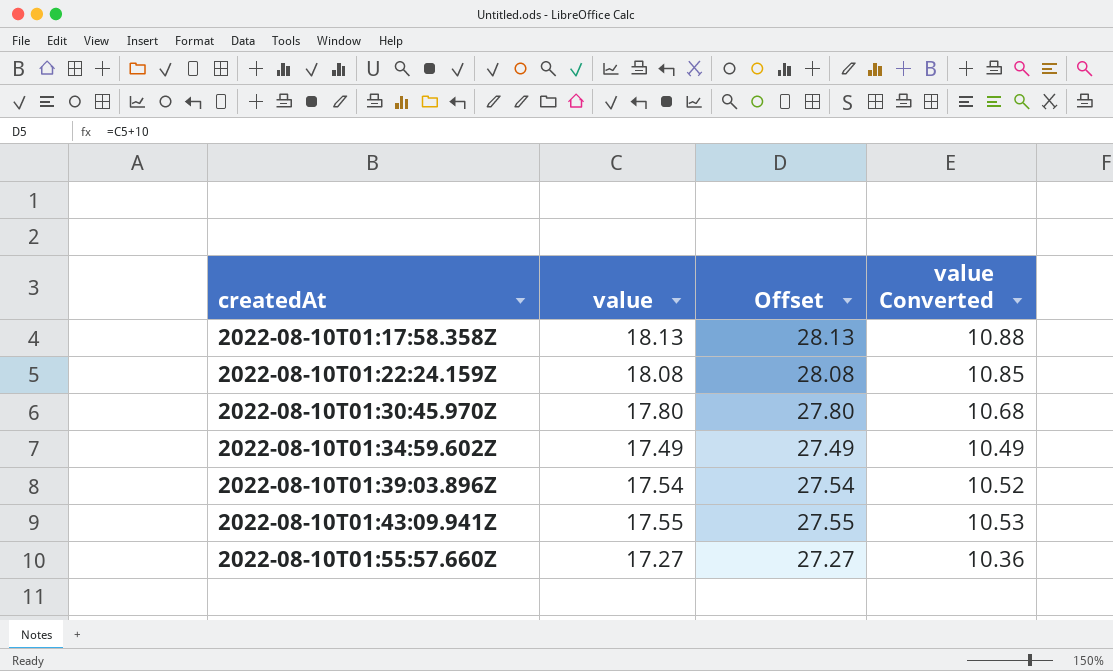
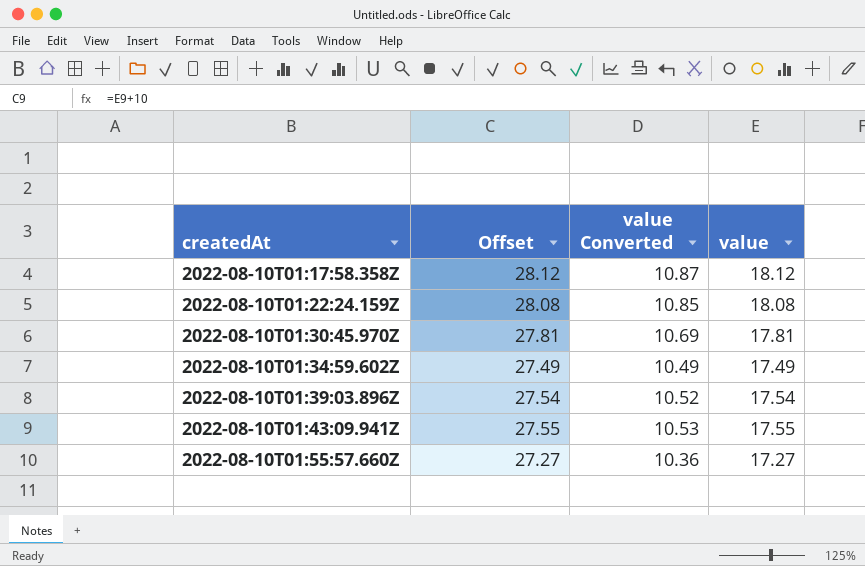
column value | position: 2 -> 4
2022-08-10T01:17:58.358Z | Offset: 28.13 -> 28.12
2022-08-10T01:17:58.358Z | value Converted: 10.88 -> 10.87
2022-08-10T01:17:58.358Z | value: 18.13 -> 18.12
2022-08-10T01:30:45.970Z | Offset: 27.80 -> 27.81
2022-08-10T01:30:45.970Z | value Converted: 10.68 -> 10.69
2022-08-10T01:30:45.970Z | value: 17.80 -> 17.81

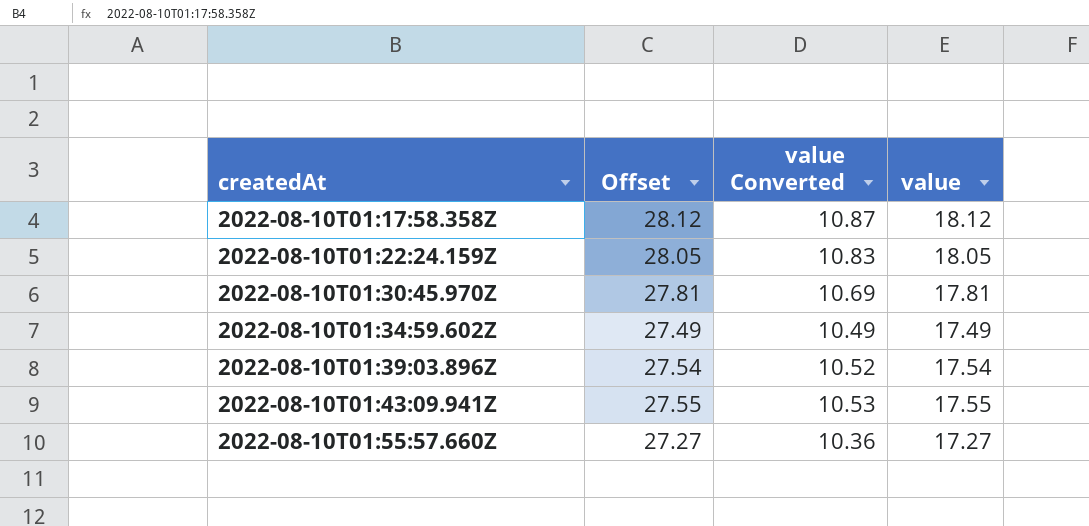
2022-08-10T01:22:24.159Z | Offset: 28.08 -> 28.05
2022-08-10T01:22:24.159Z | value Converted: 10.85 -> 10.83
2022-08-10T01:22:24.159Z | value: 18.08 -> 18.05

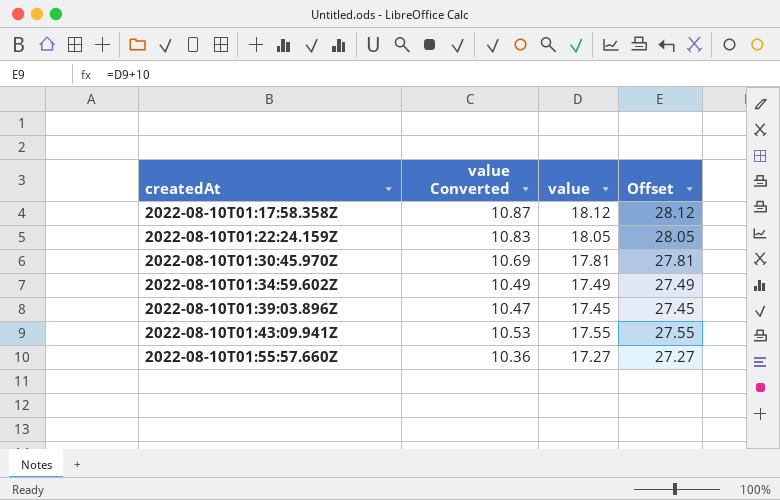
column Offset | position: 2 -> 4
2022-08-10T01:39:03.896Z | value Converted: 10.52 -> 10.47
2022-08-10T01:39:03.896Z | value: 17.54 -> 17.45
2022-08-10T01:39:03.896Z | Offset: 27.54 -> 27.45

